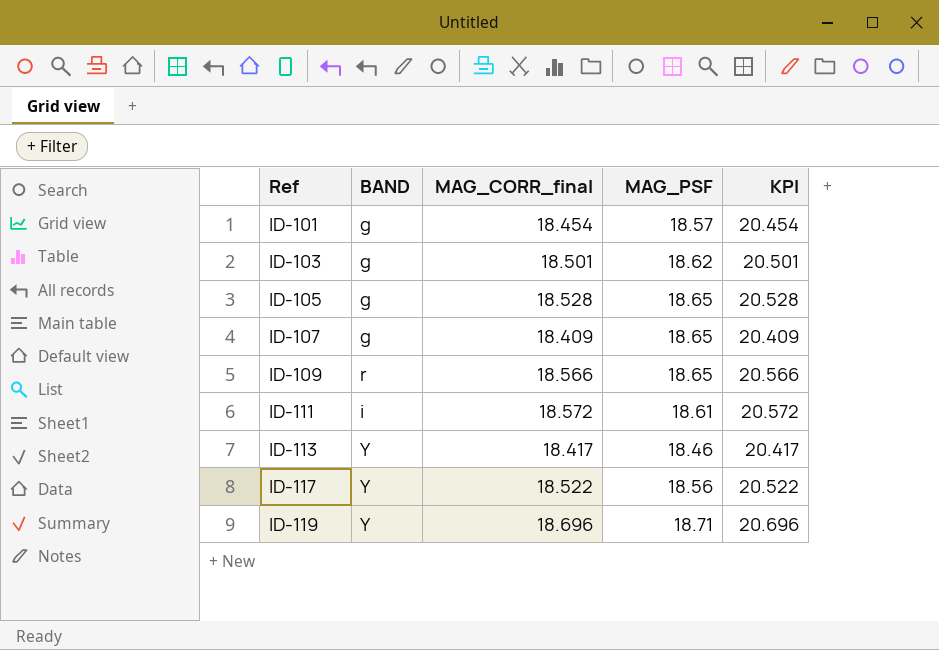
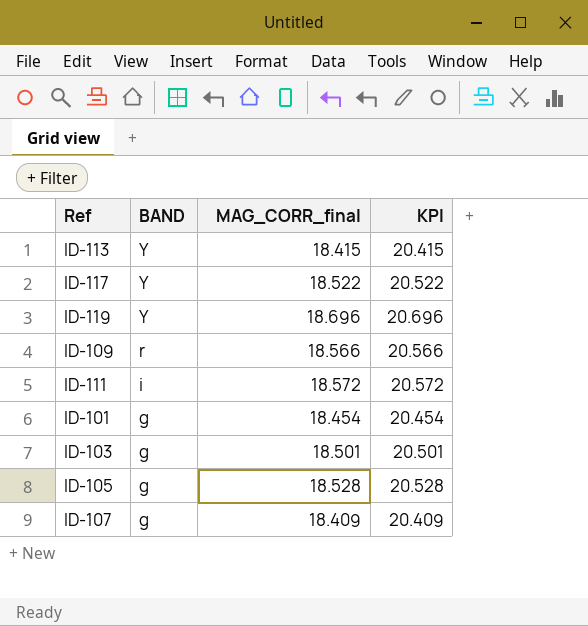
row order: Ref ascending -> BAND descending
column MAG_PSF | position: 4 -> none
ID-113 | MAG_CORR_final: 18.417 -> 18.415
ID-113 | KPI: 20.417 -> 20.415

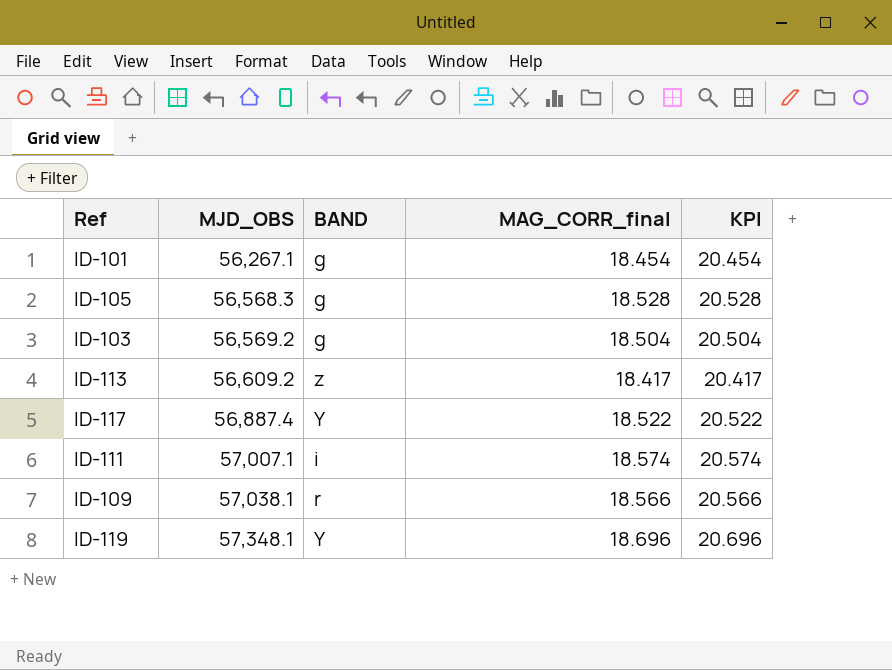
row order: BAND descending -> MJD_OBS ascending
column MJD_OBS | position: none -> 2
row ID-107: g | 18.409 | 20.409 -> none
ID-103 | MAG_CORR_final: 18.501 -> 18.504
ID-103 | KPI: 20.501 -> 20.504
ID-113 | BAND: Y -> z
ID-113 | MAG_CORR_final: 18.415 -> 18.417
ID-113 | KPI: 20.415 -> 20.417
ID-111 | MAG_CORR_final: 18.572 -> 18.574
ID-111 | KPI: 20.572 -> 20.574

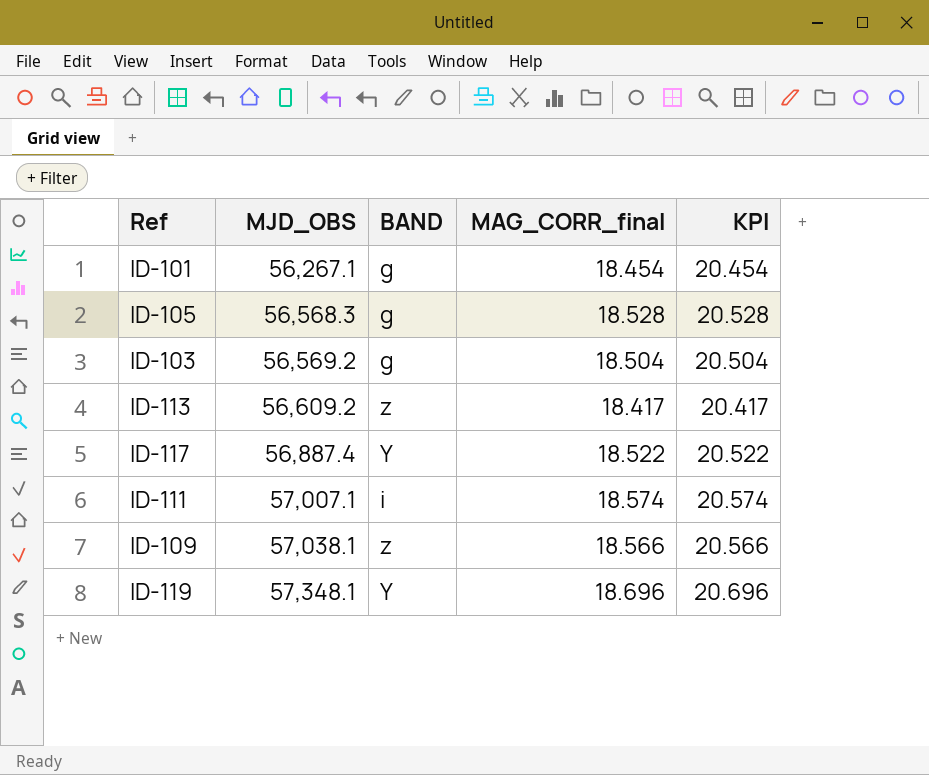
ID-109 | BAND: r -> z

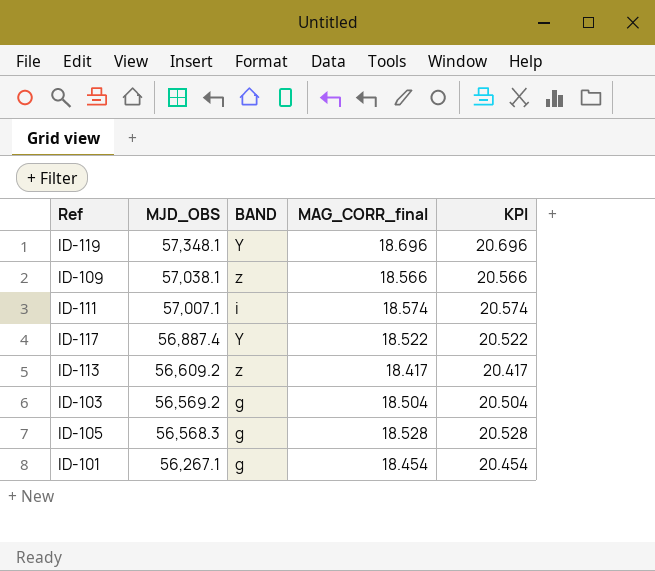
row order: MJD_OBS ascending -> MJD_OBS descending

